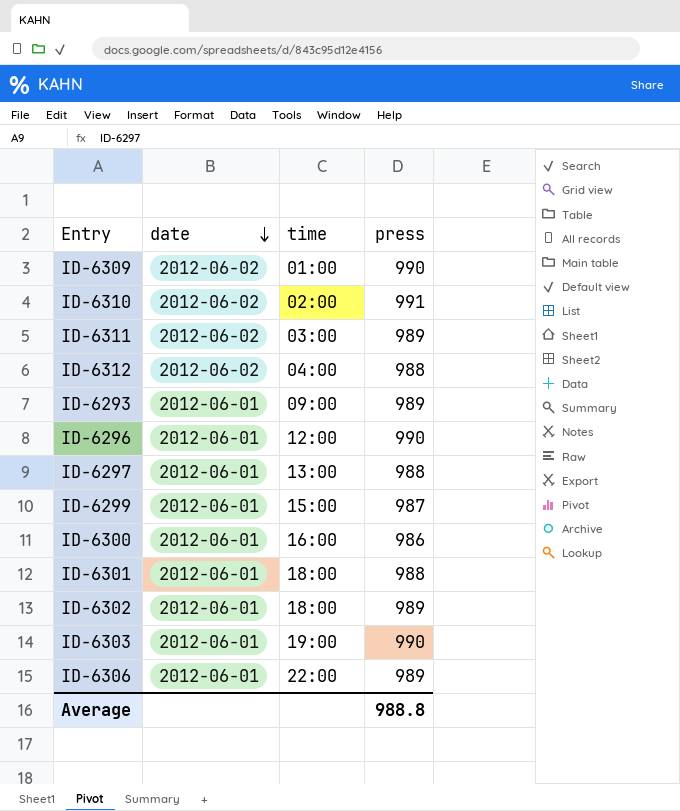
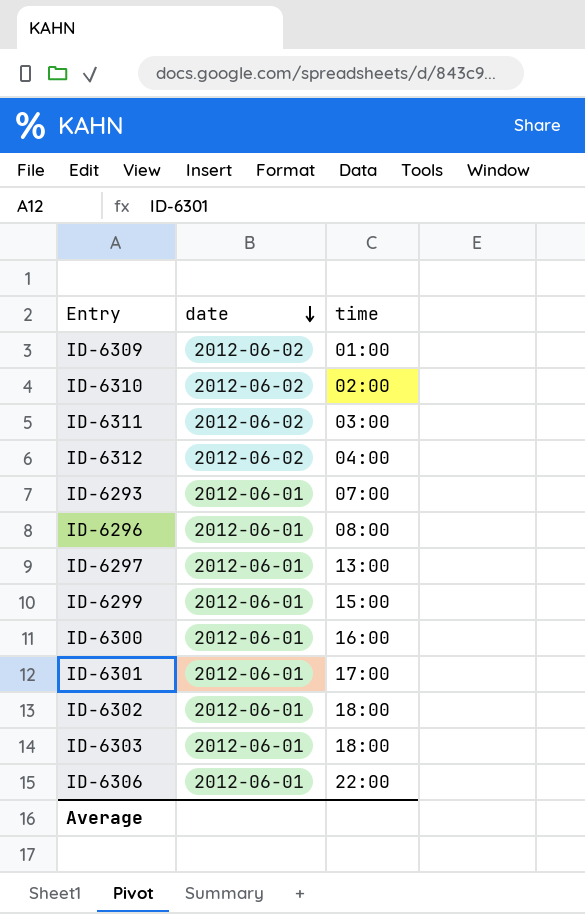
column press | position: 4 -> none
ID-6293 | time: 09:00 -> 07:00
ID-6296 | time: 12:00 -> 08:00
ID-6301 | time: 18:00 -> 17:00
ID-6303 | time: 19:00 -> 18:00

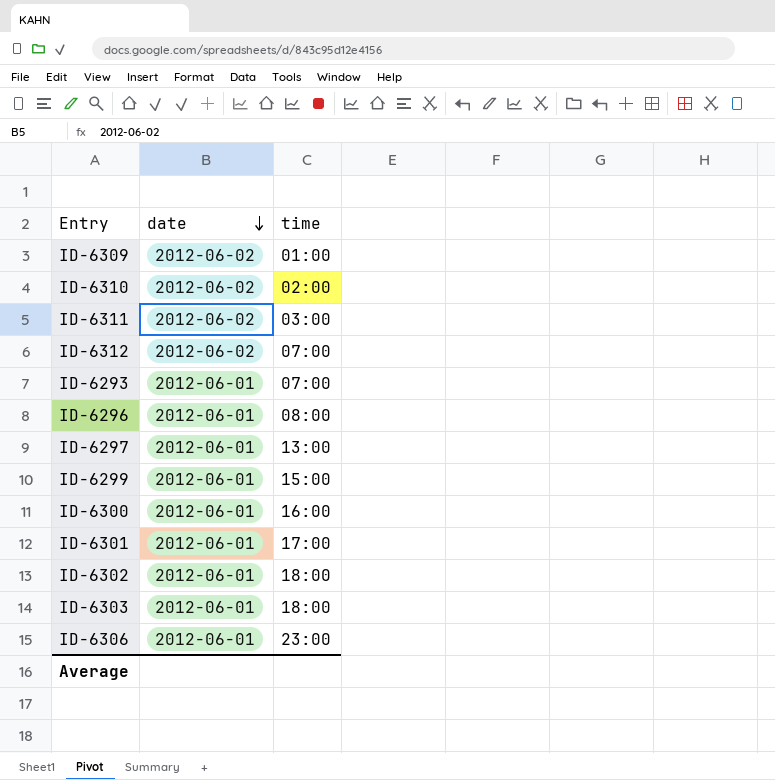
ID-6312 | time: 04:00 -> 07:00
ID-6306 | time: 22:00 -> 23:00

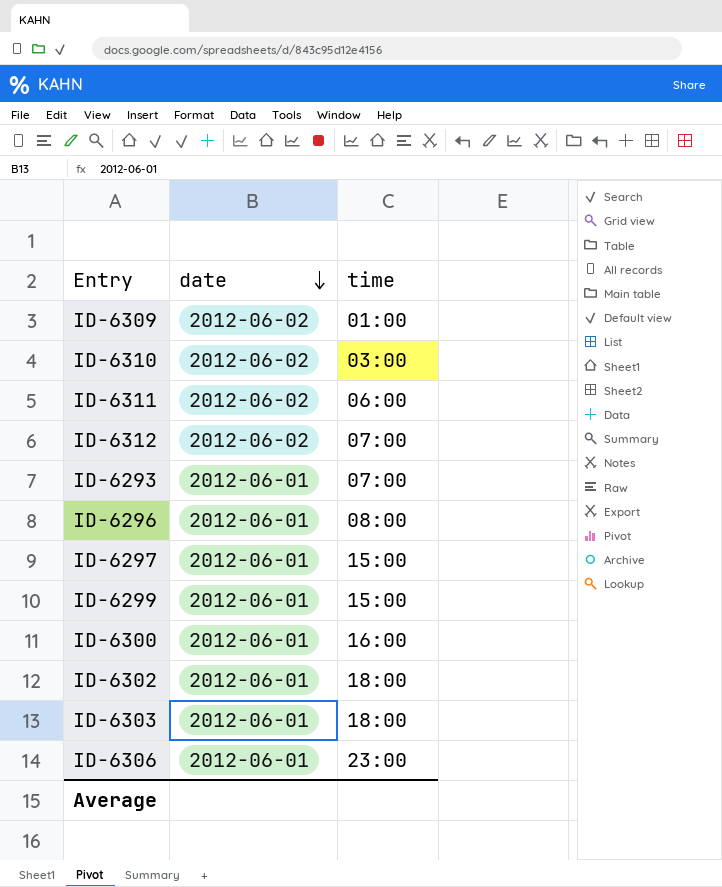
row ID-6301: 2012-06-01 | 17:00 -> none
ID-6310 | time: 02:00 -> 03:00
ID-6311 | time: 03:00 -> 06:00
ID-6297 | time: 13:00 -> 15:00

